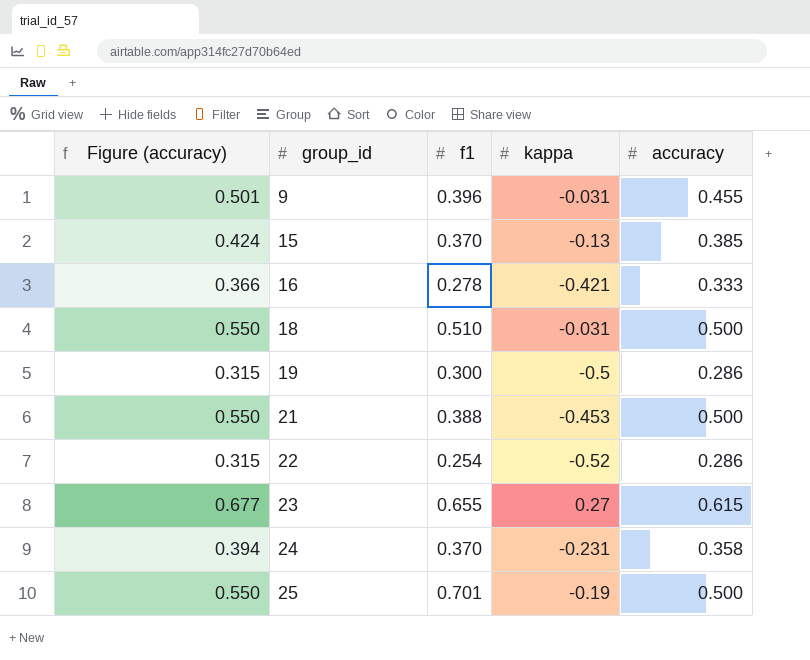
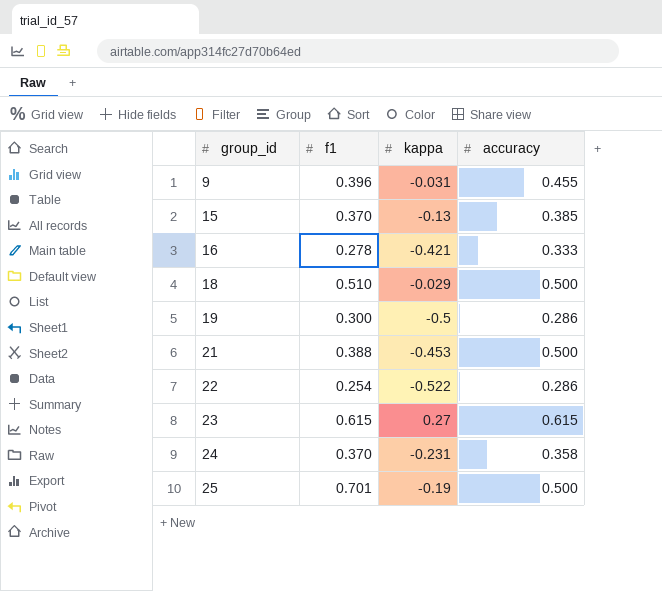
column Figure (accuracy) | formula: [accuracy] * 1.1 -> none
18 | kappa: -0.031 -> -0.029
22 | kappa: -0.52 -> -0.522
23 | f1: 0.655 -> 0.615

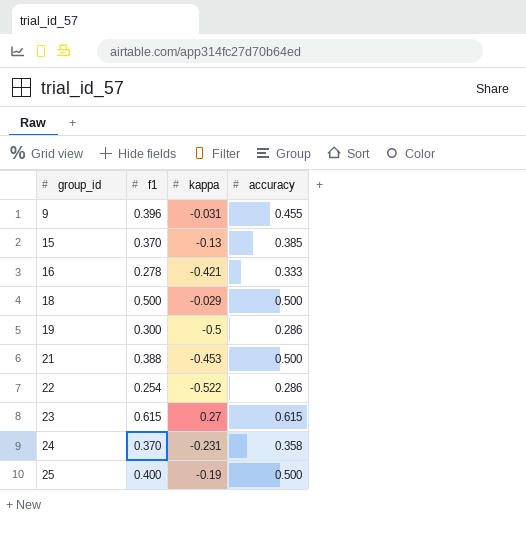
18 | f1: 0.510 -> 0.500
25 | f1: 0.701 -> 0.400

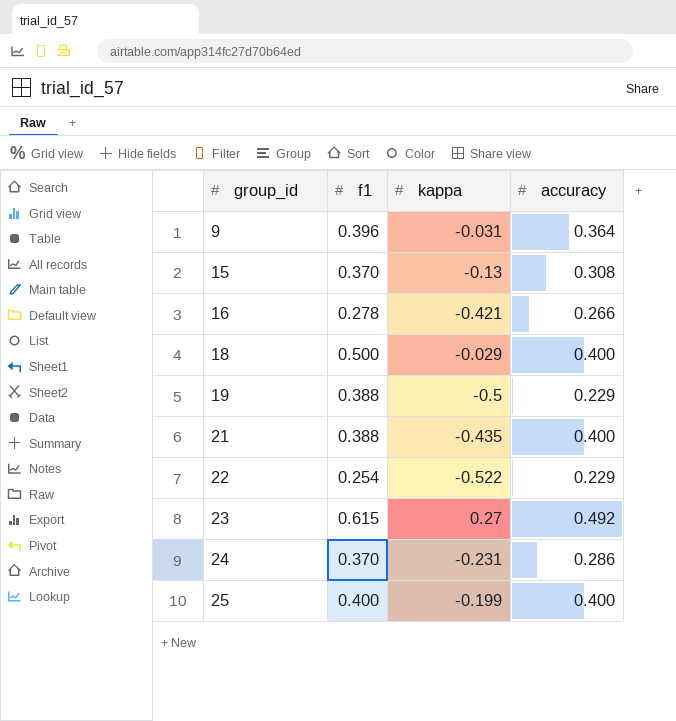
9 | accuracy: 0.455 -> 0.364
15 | accuracy: 0.385 -> 0.308
16 | accuracy: 0.333 -> 0.266
18 | accuracy: 0.500 -> 0.400
19 | f1: 0.300 -> 0.388
19 | accuracy: 0.286 -> 0.229
21 | kappa: -0.453 -> -0.435
21 | accuracy: 0.500 -> 0.400
22 | accuracy: 0.286 -> 0.229
23 | accuracy: 0.615 -> 0.492
24 | accuracy: 0.358 -> 0.286
25 | kappa: -0.19 -> -0.199
25 | accuracy: 0.500 -> 0.400

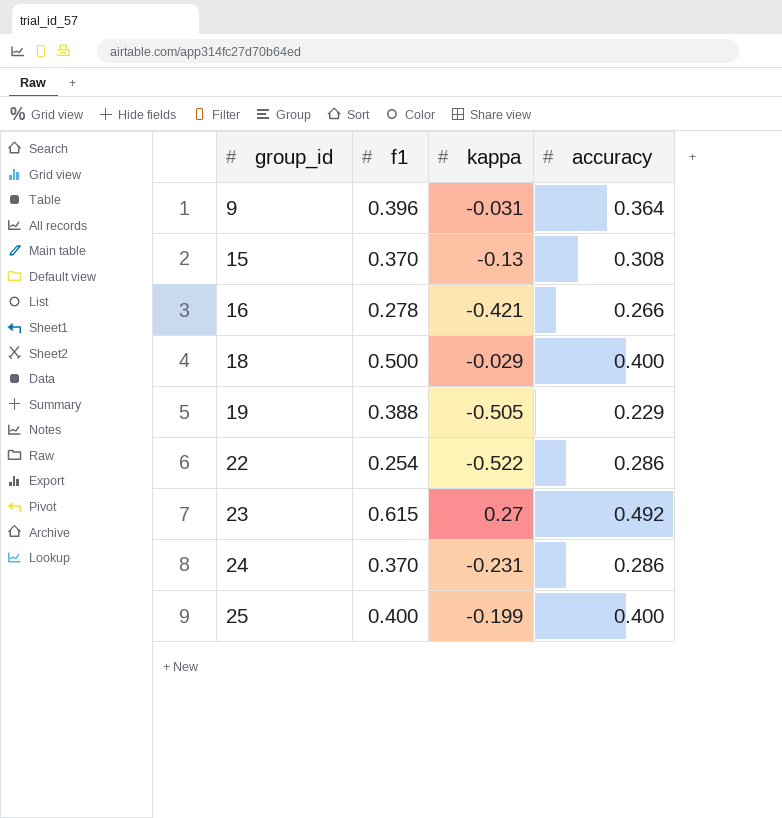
row 21: 0.388 | -0.435 | 0.400 -> none
19 | kappa: -0.5 -> -0.505
22 | accuracy: 0.229 -> 0.286

